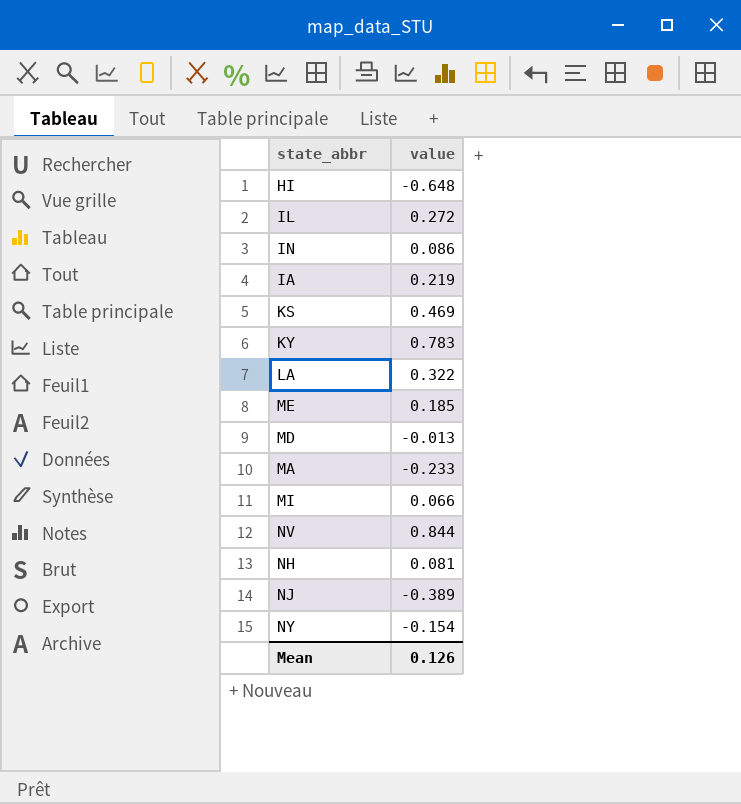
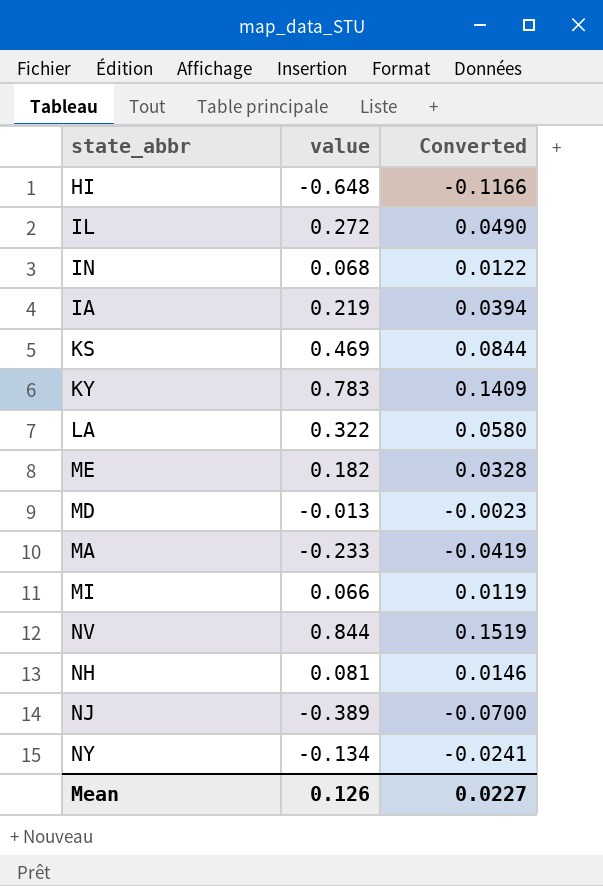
column Converted | formula: none -> [value] * 0.18
IN | value: 0.086 -> 0.068
ME | value: 0.185 -> 0.182
NY | value: -0.154 -> -0.134

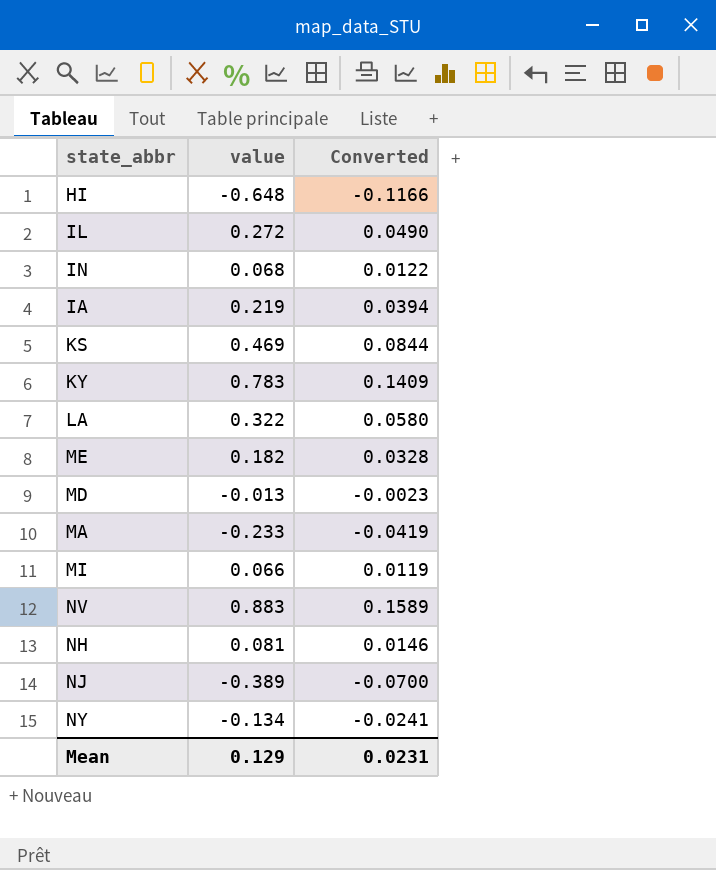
NV | value: 0.844 -> 0.883
NV | Converted: 0.1519 -> 0.1589
Mean | value: 0.126 -> 0.129
Mean | Converted: 0.0227 -> 0.0231

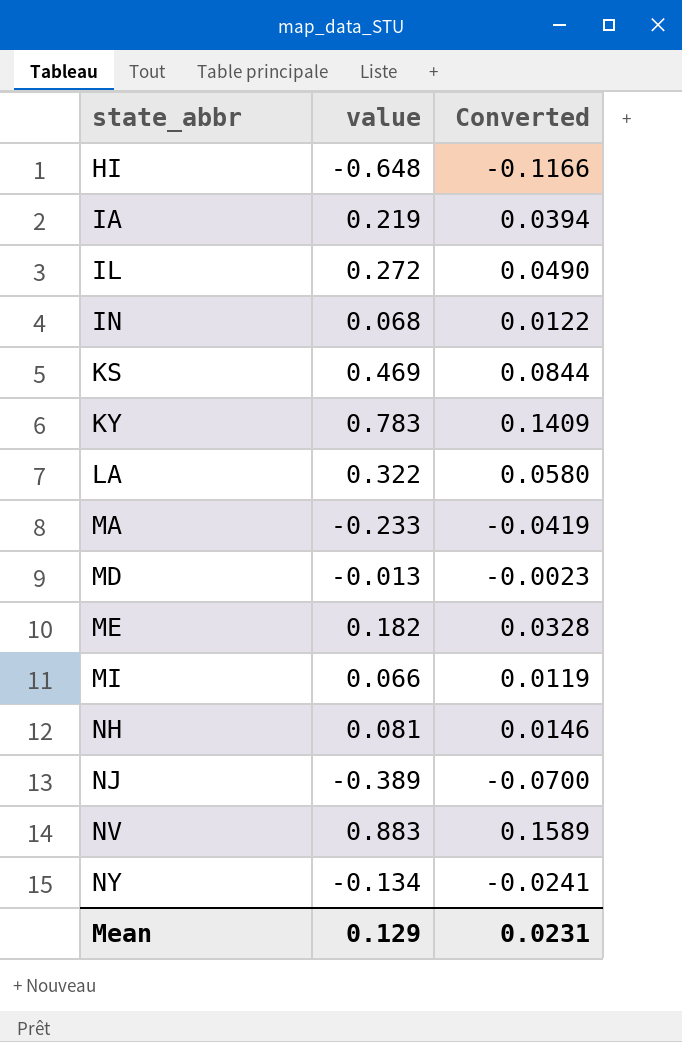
row order: none -> state_abbr ascending

